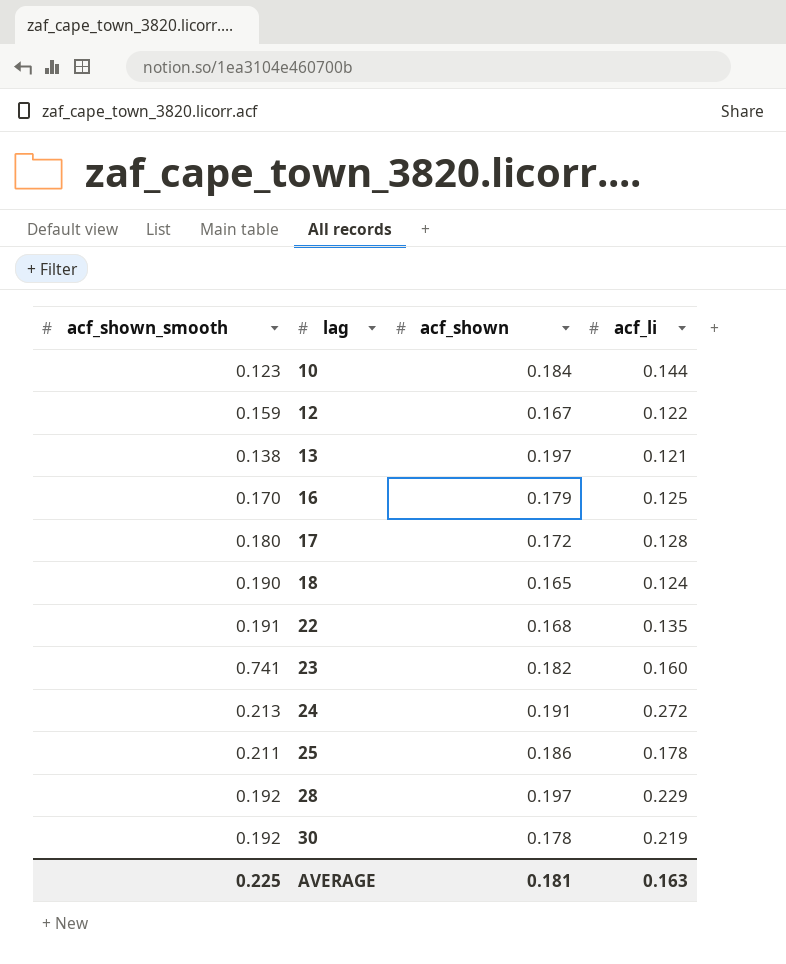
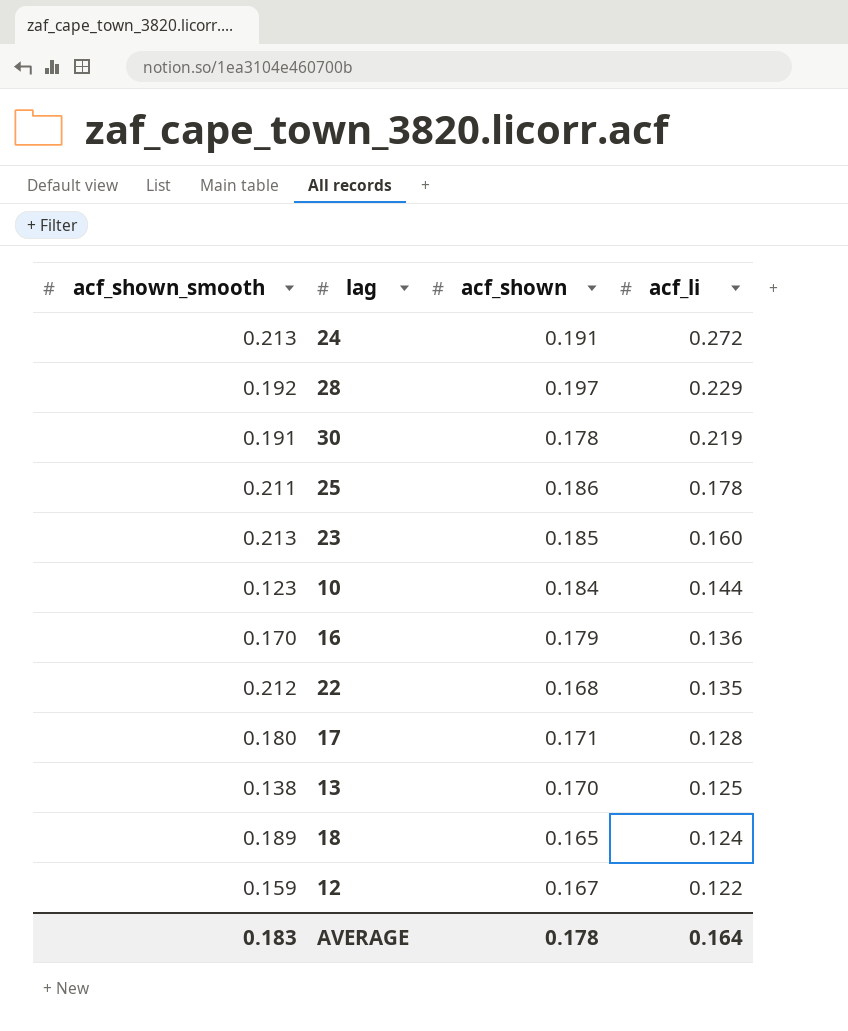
row order: lag ascending -> acf_li descending
30 | acf_shown_smooth: 0.192 -> 0.191
23 | acf_shown_smooth: 0.741 -> 0.213
23 | acf_shown: 0.182 -> 0.185
16 | acf_li: 0.125 -> 0.136
22 | acf_shown_smooth: 0.191 -> 0.212
17 | acf_shown: 0.172 -> 0.171
13 | acf_shown: 0.197 -> 0.170
13 | acf_li: 0.121 -> 0.125
18 | acf_shown_smooth: 0.190 -> 0.189
AVERAGE | acf_shown_smooth: 0.225 -> 0.183
AVERAGE | acf_shown: 0.181 -> 0.178
AVERAGE | acf_li: 0.163 -> 0.164

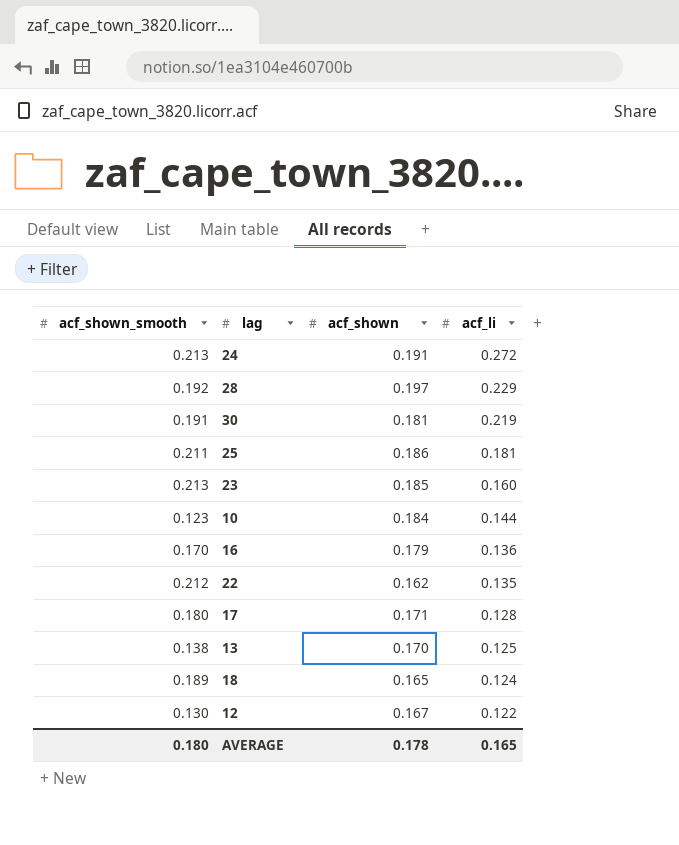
30 | acf_shown: 0.178 -> 0.181
25 | acf_li: 0.178 -> 0.181
22 | acf_shown: 0.168 -> 0.162
12 | acf_shown_smooth: 0.159 -> 0.130
AVERAGE | acf_shown_smooth: 0.183 -> 0.180
AVERAGE | acf_li: 0.164 -> 0.165

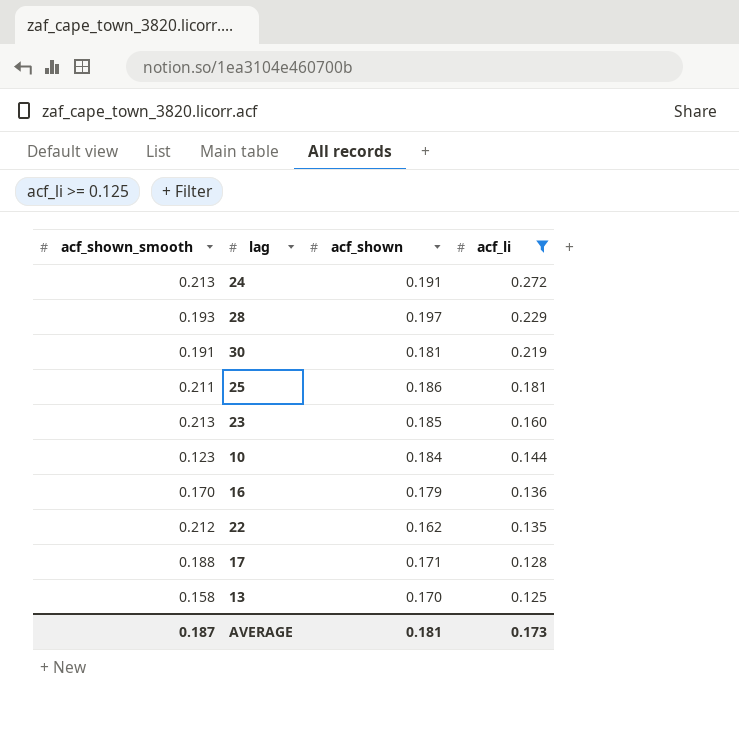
filter: none -> acf_li >= 0.125
28 | acf_shown_smooth: 0.192 -> 0.193
17 | acf_shown_smooth: 0.180 -> 0.188
13 | acf_shown_smooth: 0.138 -> 0.158
AVERAGE | acf_shown_smooth: 0.180 -> 0.187
AVERAGE | acf_shown: 0.178 -> 0.181
AVERAGE | acf_li: 0.165 -> 0.173

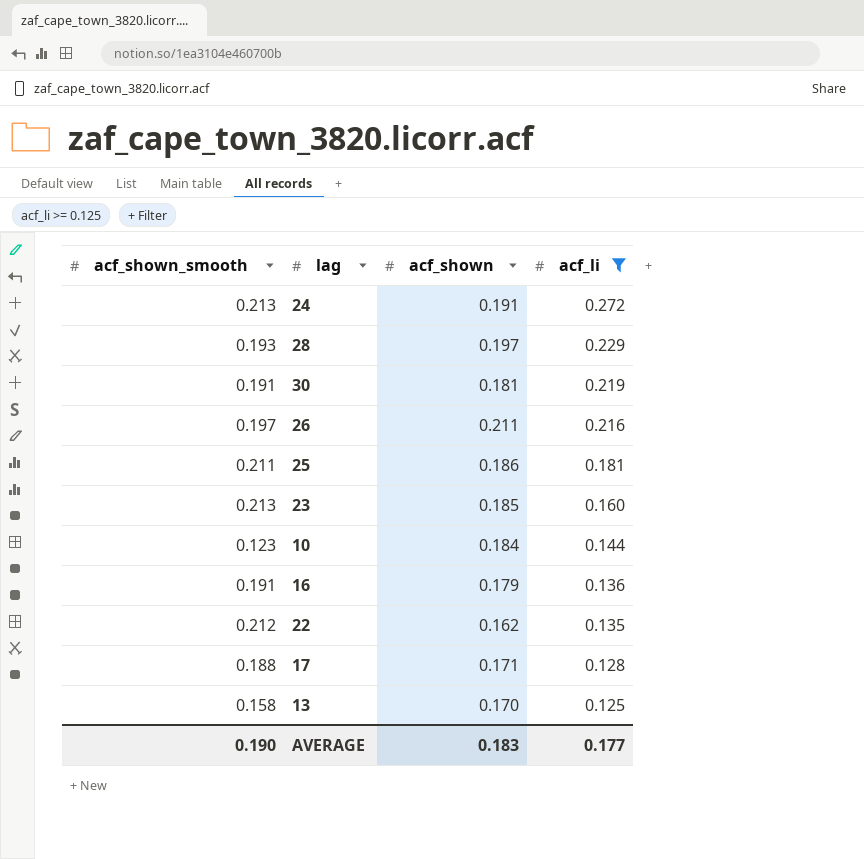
row 26: none -> 0.197 | 0.211 | 0.216
16 | acf_shown_smooth: 0.170 -> 0.191
AVERAGE | acf_shown_smooth: 0.187 -> 0.190
AVERAGE | acf_shown: 0.181 -> 0.183
AVERAGE | acf_li: 0.173 -> 0.177

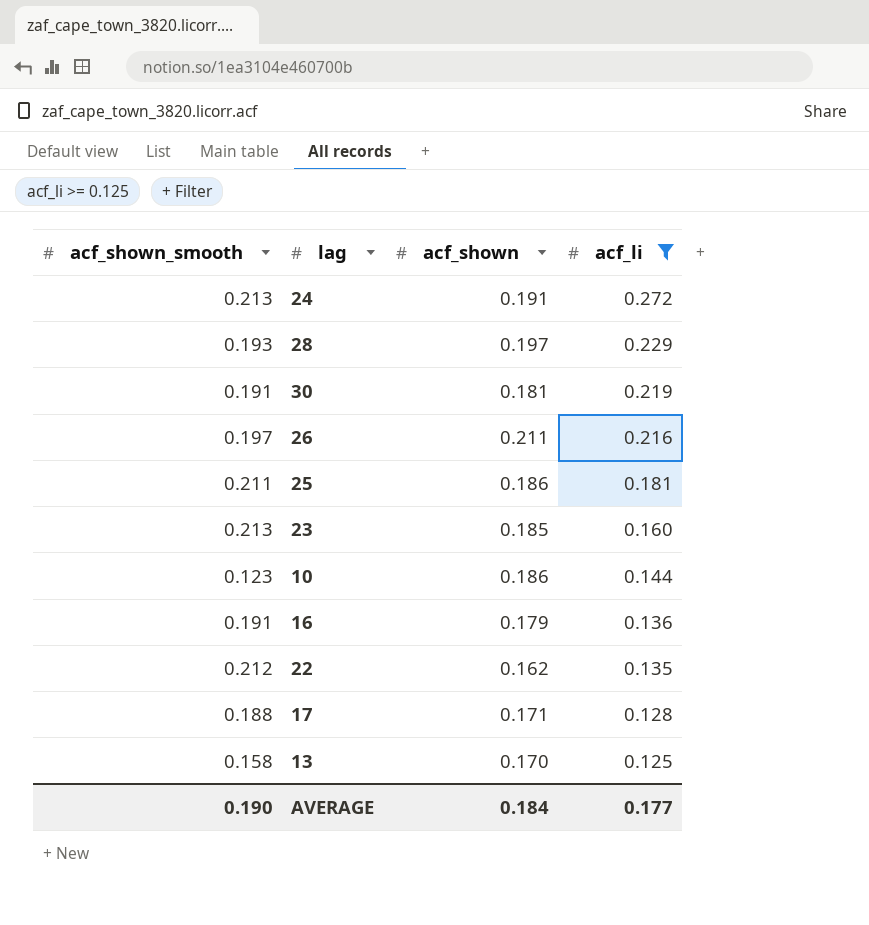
10 | acf_shown: 0.184 -> 0.186
AVERAGE | acf_shown: 0.183 -> 0.184

